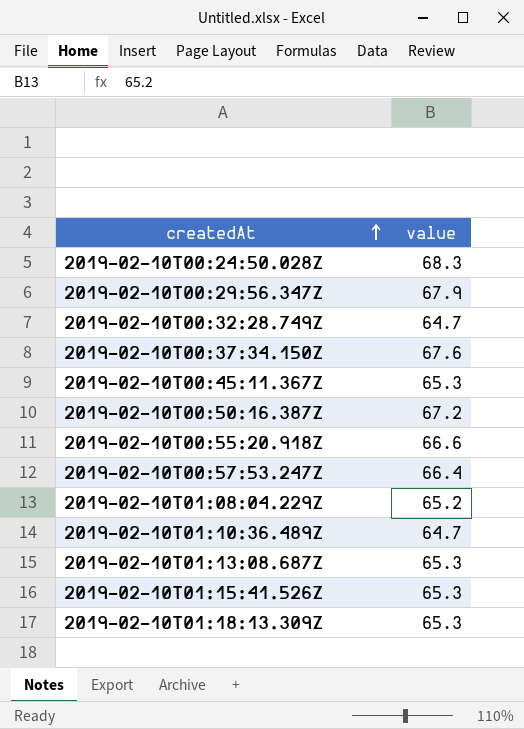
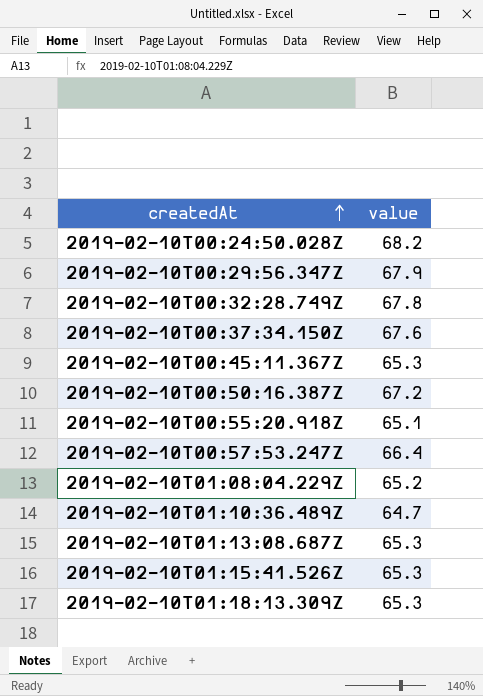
2019-02-10T00:24:50.028Z | value: 68.3 -> 68.2
2019-02-10T00:32:28.749Z | value: 64.7 -> 67.8
2019-02-10T00:55:20.918Z | value: 66.6 -> 65.1

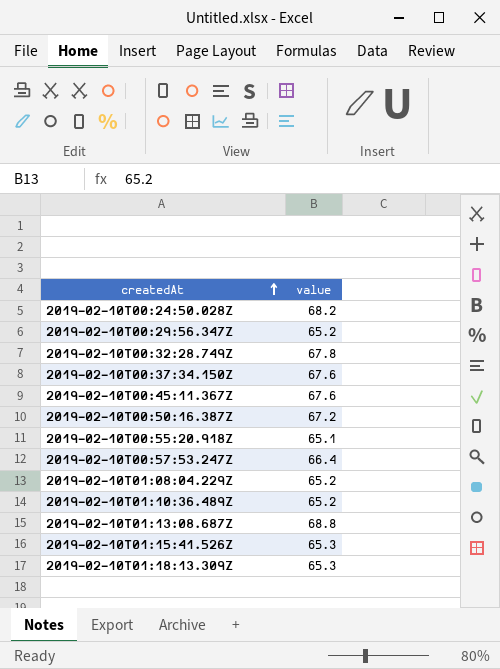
2019-02-10T00:29:56.347Z | value: 67.9 -> 65.2
2019-02-10T00:45:11.367Z | value: 65.3 -> 67.6
2019-02-10T01:10:36.489Z | value: 64.7 -> 65.2
2019-02-10T01:13:08.687Z | value: 65.3 -> 68.8

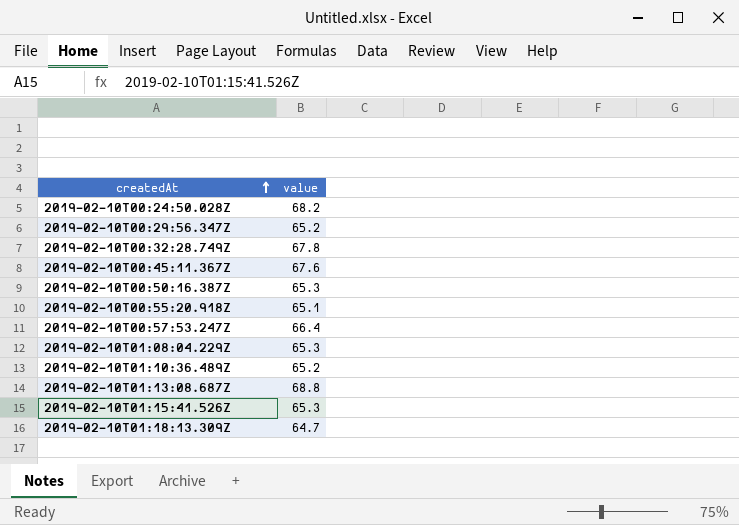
row 2019-02-10T00:37:34.150Z: 67.6 -> none
2019-02-10T00:50:16.387Z | value: 67.2 -> 65.3
2019-02-10T01:08:04.229Z | value: 65.2 -> 65.3
2019-02-10T01:18:13.309Z | value: 65.3 -> 64.7

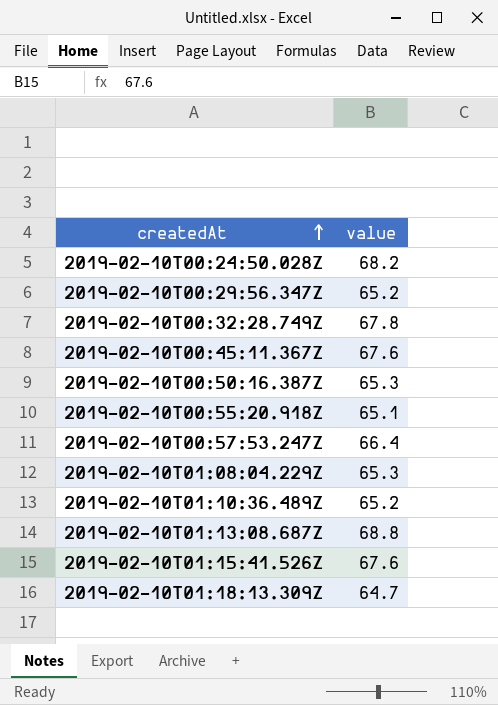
2019-02-10T01:15:41.526Z | value: 65.3 -> 67.6

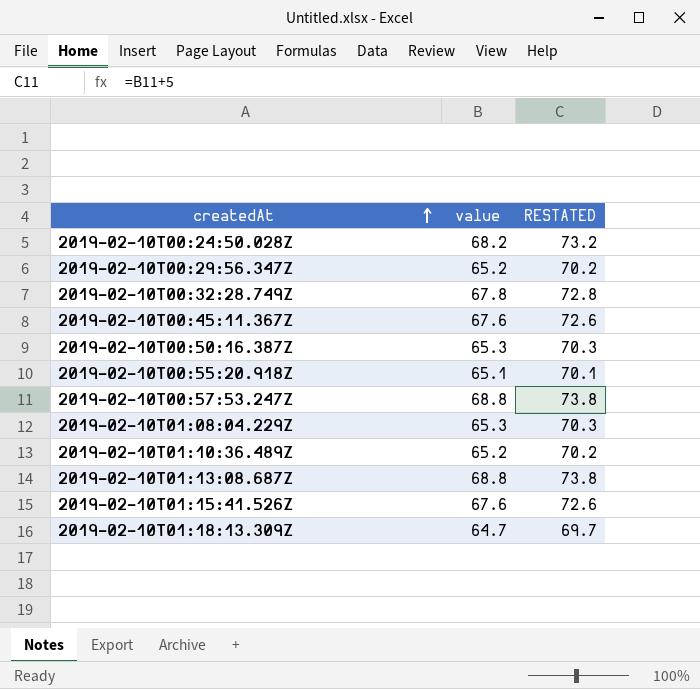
column RESTATED | formula: none -> [value] + 5
2019-02-10T00:57:53.247Z | value: 66.4 -> 68.8

